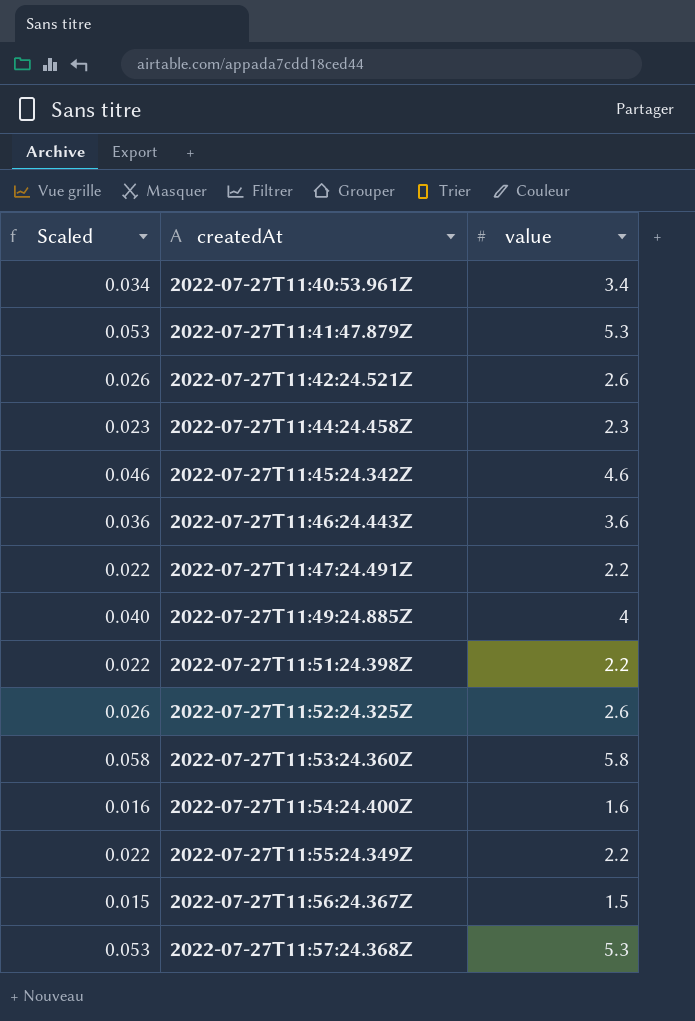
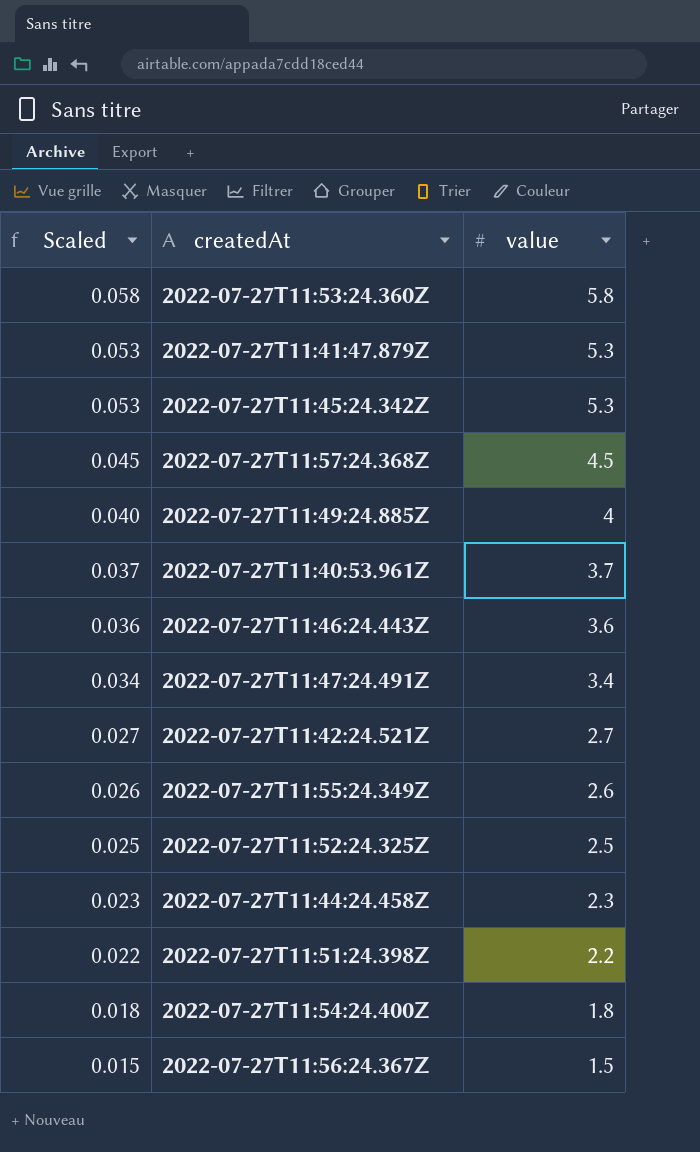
row order: createdAt ascending -> Scaled descending
2022-07-27T11:45:24.342Z | Scaled: 0.046 -> 0.053
2022-07-27T11:45:24.342Z | value: 4.6 -> 5.3
2022-07-27T11:57:24.368Z | Scaled: 0.053 -> 0.045
2022-07-27T11:57:24.368Z | value: 5.3 -> 4.5
2022-07-27T11:40:53.961Z | Scaled: 0.034 -> 0.037
2022-07-27T11:40:53.961Z | value: 3.4 -> 3.7
2022-07-27T11:47:24.491Z | Scaled: 0.022 -> 0.034
2022-07-27T11:47:24.491Z | value: 2.2 -> 3.4
2022-07-27T11:42:24.521Z | Scaled: 0.026 -> 0.027
2022-07-27T11:42:24.521Z | value: 2.6 -> 2.7
2022-07-27T11:55:24.349Z | Scaled: 0.022 -> 0.026
2022-07-27T11:55:24.349Z | value: 2.2 -> 2.6
2022-07-27T11:52:24.325Z | Scaled: 0.026 -> 0.025
2022-07-27T11:52:24.325Z | value: 2.6 -> 2.5
2022-07-27T11:54:24.400Z | Scaled: 0.016 -> 0.018
2022-07-27T11:54:24.400Z | value: 1.6 -> 1.8

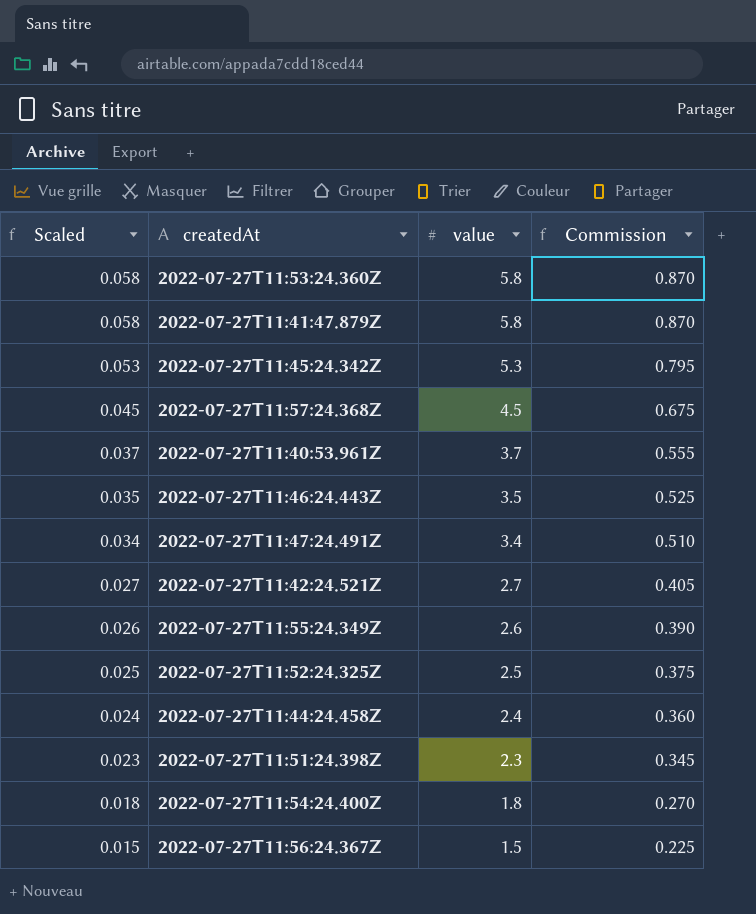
column Commission | formula: none -> [value] * 0.15
row 2022-07-27T11:49:24.885Z: 0.040 | 4 -> none
2022-07-27T11:41:47.879Z | Scaled: 0.053 -> 0.058
2022-07-27T11:41:47.879Z | value: 5.3 -> 5.8
2022-07-27T11:46:24.443Z | Scaled: 0.036 -> 0.035
2022-07-27T11:46:24.443Z | value: 3.6 -> 3.5
2022-07-27T11:44:24.458Z | Scaled: 0.023 -> 0.024
2022-07-27T11:44:24.458Z | value: 2.3 -> 2.4
2022-07-27T11:51:24.398Z | Scaled: 0.022 -> 0.023
2022-07-27T11:51:24.398Z | value: 2.2 -> 2.3

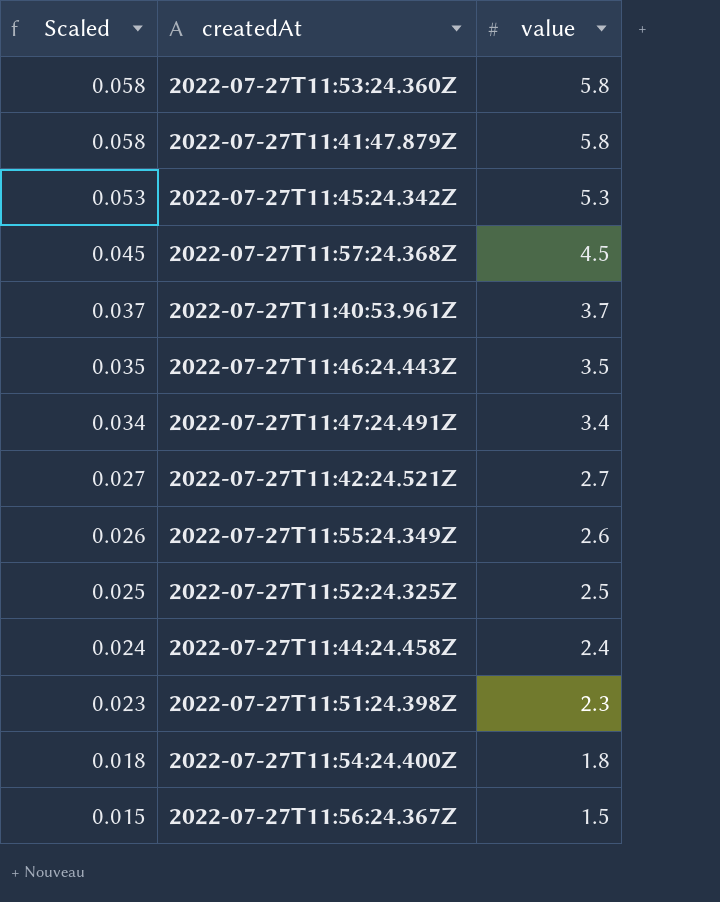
column Commission | formula: [value] * 0.15 -> none

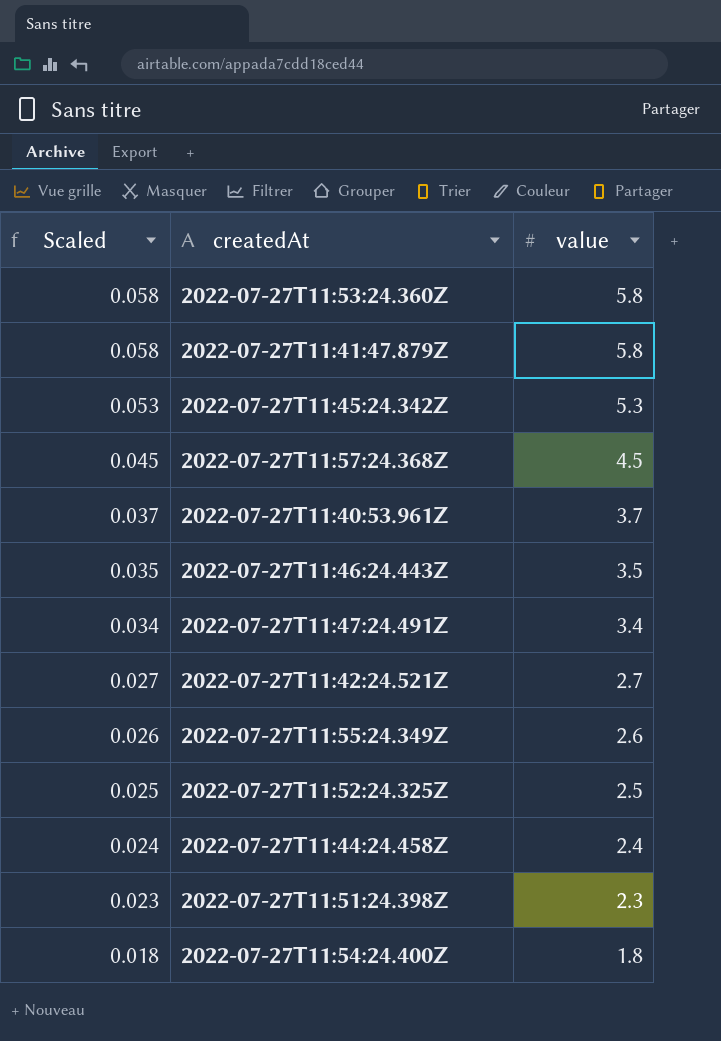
row 2022-07-27T11:56:24.367Z: 0.015 | 1.5 -> none

